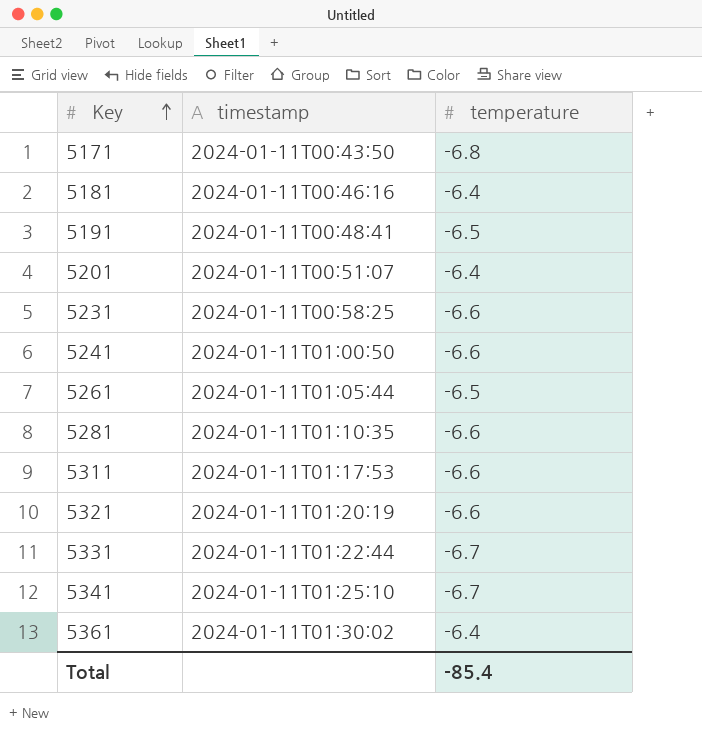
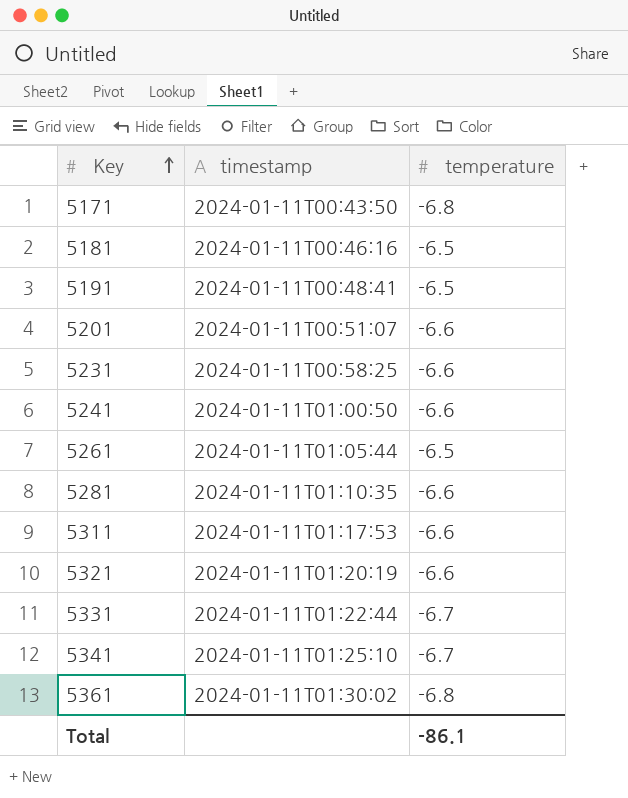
5181 | temperature: -6.4 -> -6.5
5201 | temperature: -6.4 -> -6.6
5361 | temperature: -6.4 -> -6.8
Total | temperature: -85.4 -> -86.1

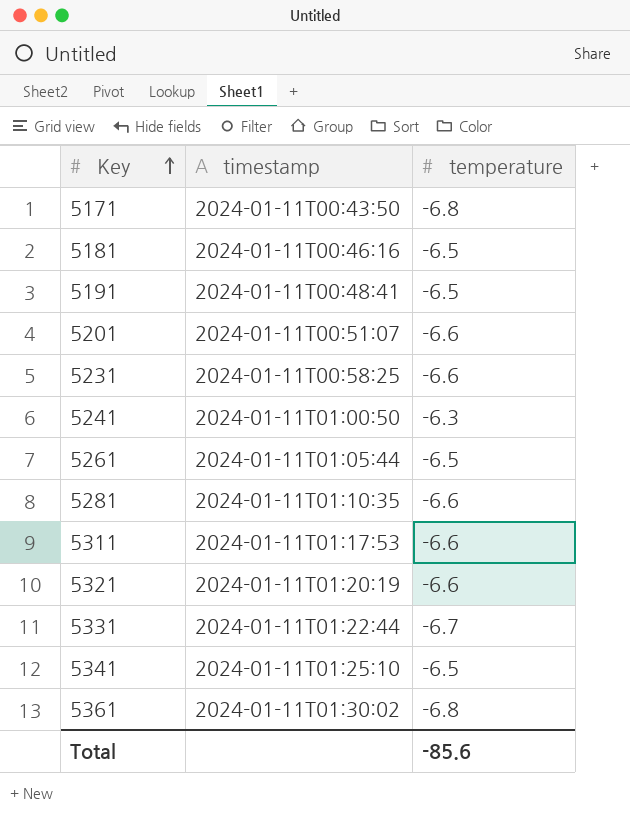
5241 | temperature: -6.6 -> -6.3
5341 | temperature: -6.7 -> -6.5
Total | temperature: -86.1 -> -85.6

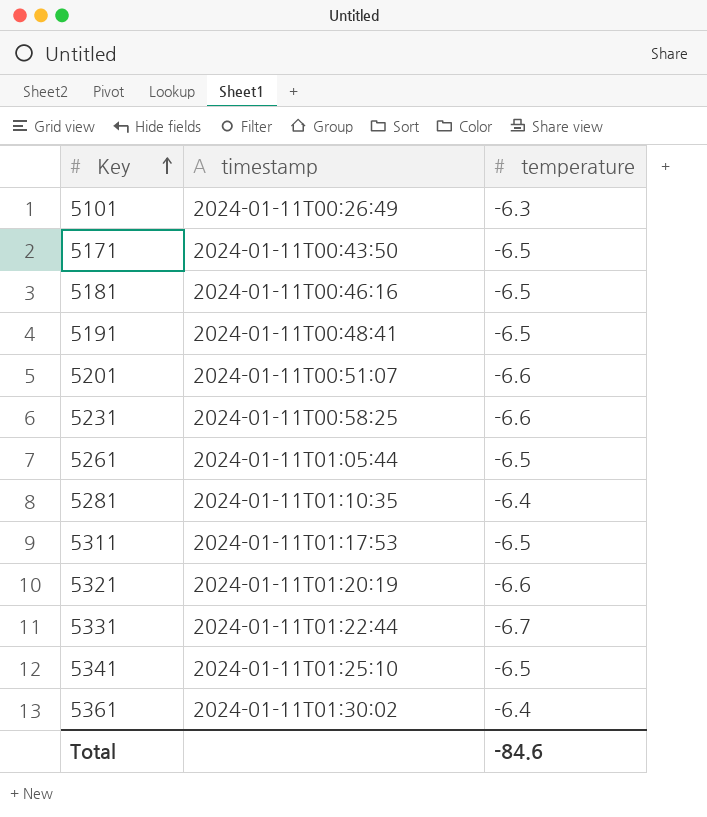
row 5241: 2024-01-11T01:00:50 | -6.3 -> none
row 5101: none -> 2024-01-11T00:26:49 | -6.3
5171 | temperature: -6.8 -> -6.5
5281 | temperature: -6.6 -> -6.4
5311 | temperature: -6.6 -> -6.5
5361 | temperature: -6.8 -> -6.4
Total | temperature: -85.6 -> -84.6

